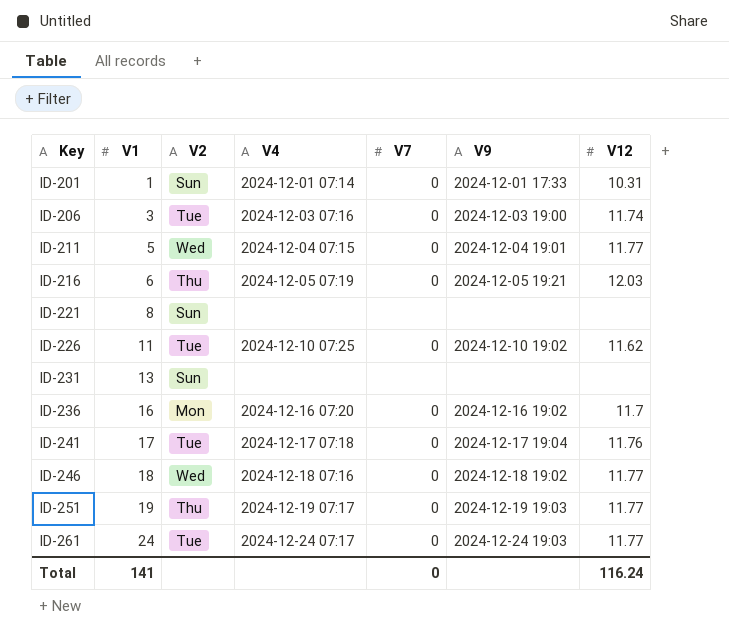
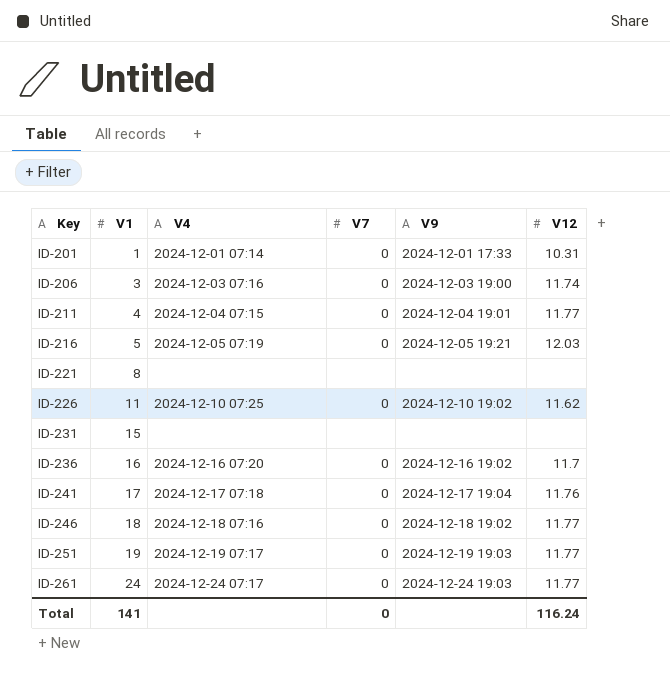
column V2 | position: 3 -> none
ID-211 | V1: 5 -> 4
ID-216 | V1: 6 -> 5
ID-231 | V1: 13 -> 15

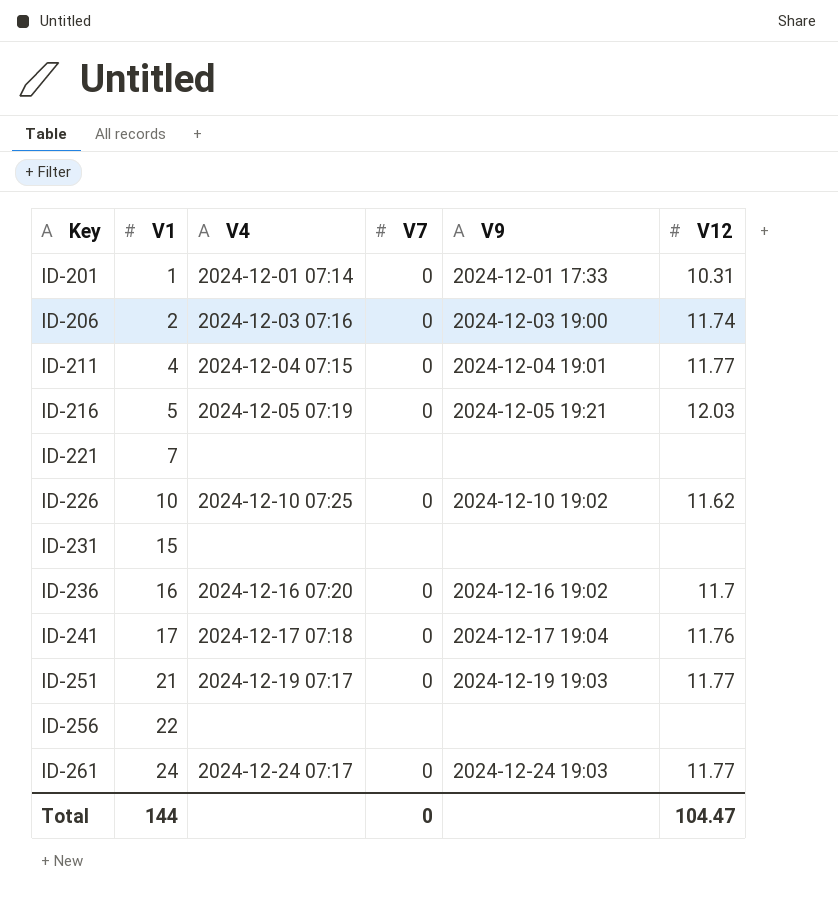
row ID-246: 18 | 2024-12-18 07:16 | 0 | 2024-12-18 19:02 | 11.77 -> none
ID-206 | V1: 3 -> 2
ID-221 | V1: 8 -> 7
ID-226 | V1: 11 -> 10
ID-251 | V1: 19 -> 21
row ID-256: none -> 22 | none | none | none | none
Total | V1: 141 -> 144
Total | V12: 116.24 -> 104.47

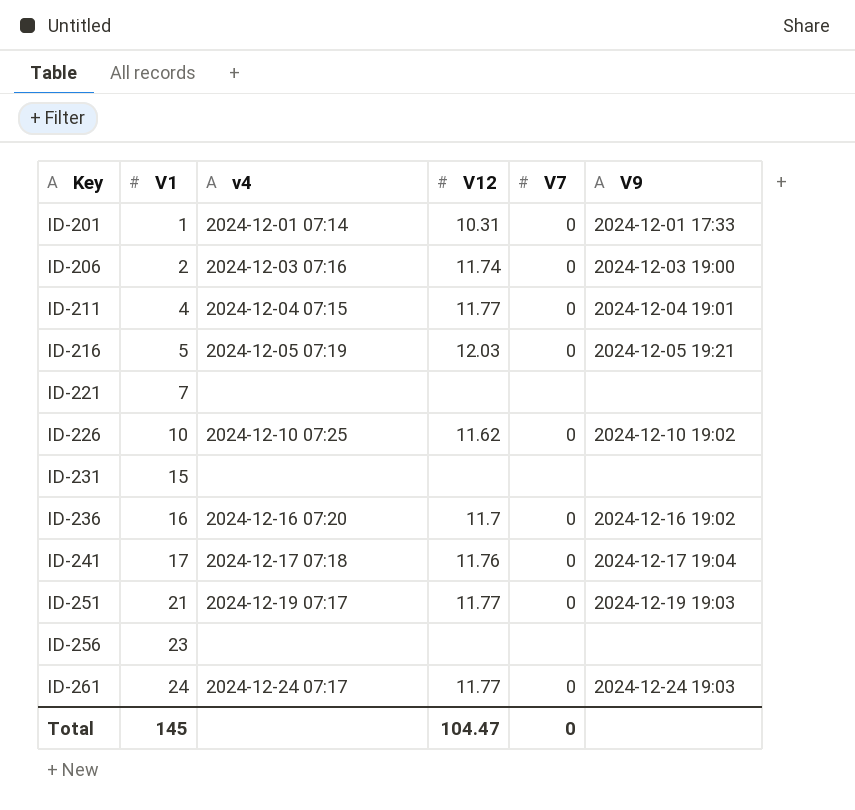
column name: V4 -> v4
column V12 | position: 6 -> 4
ID-256 | V1: 22 -> 23
Total | V1: 144 -> 145

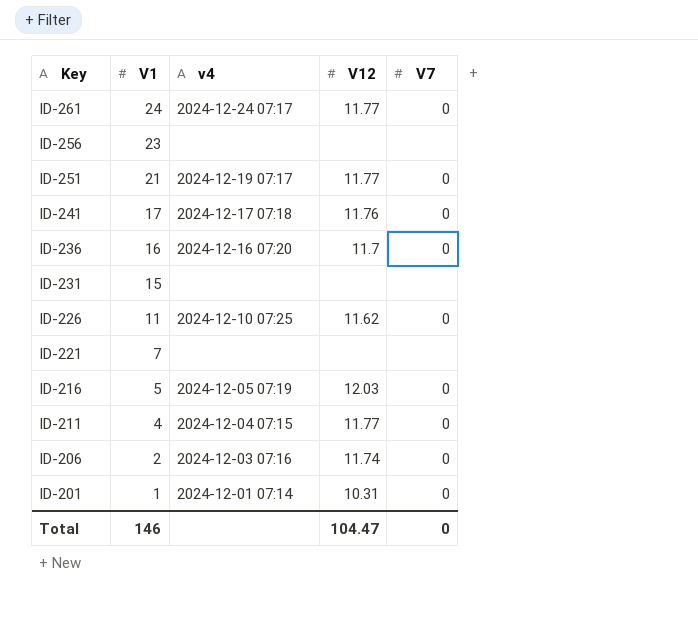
row order: Key ascending -> Key descending
column V9 | position: 6 -> none
ID-226 | V1: 10 -> 11
Total | V1: 145 -> 146

